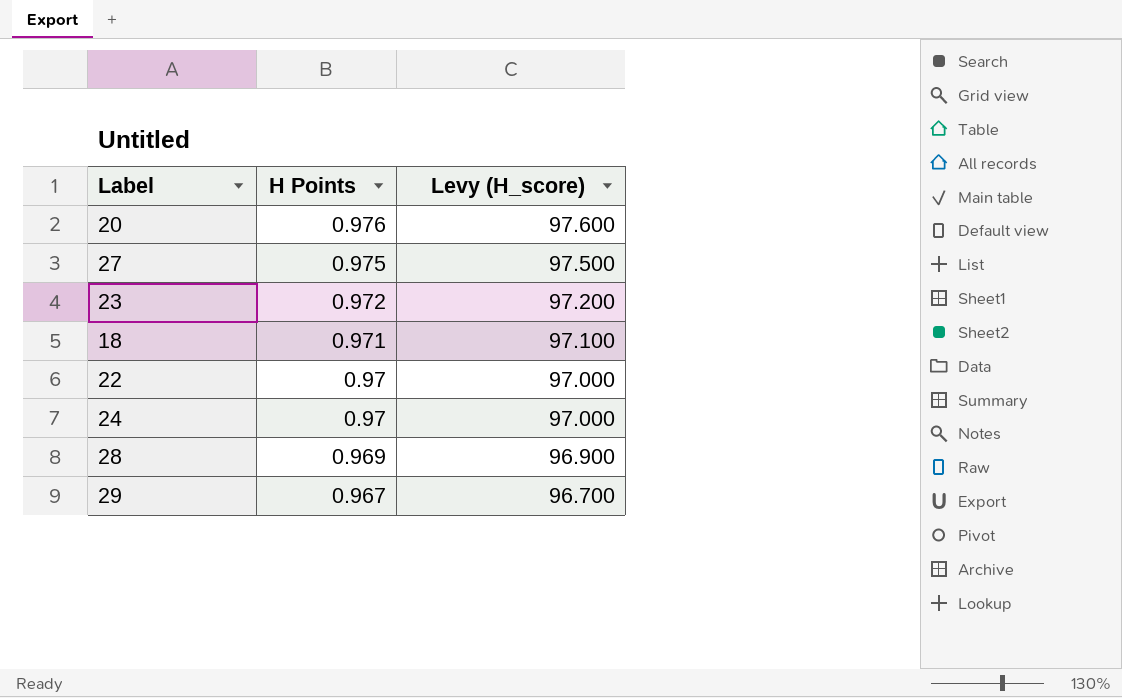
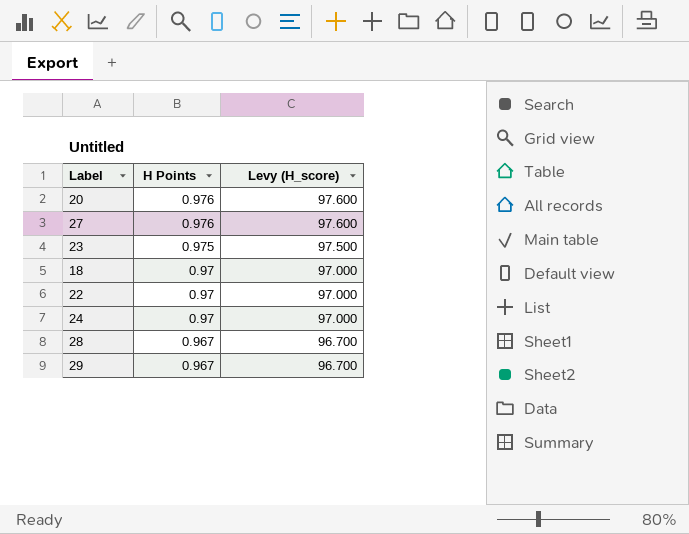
27 | H Points: 0.975 -> 0.976
27 | Levy (H_score): 97.500 -> 97.600
23 | H Points: 0.972 -> 0.975
23 | Levy (H_score): 97.200 -> 97.500
18 | H Points: 0.971 -> 0.97
18 | Levy (H_score): 97.100 -> 97.000
28 | H Points: 0.969 -> 0.967
28 | Levy (H_score): 96.900 -> 96.700

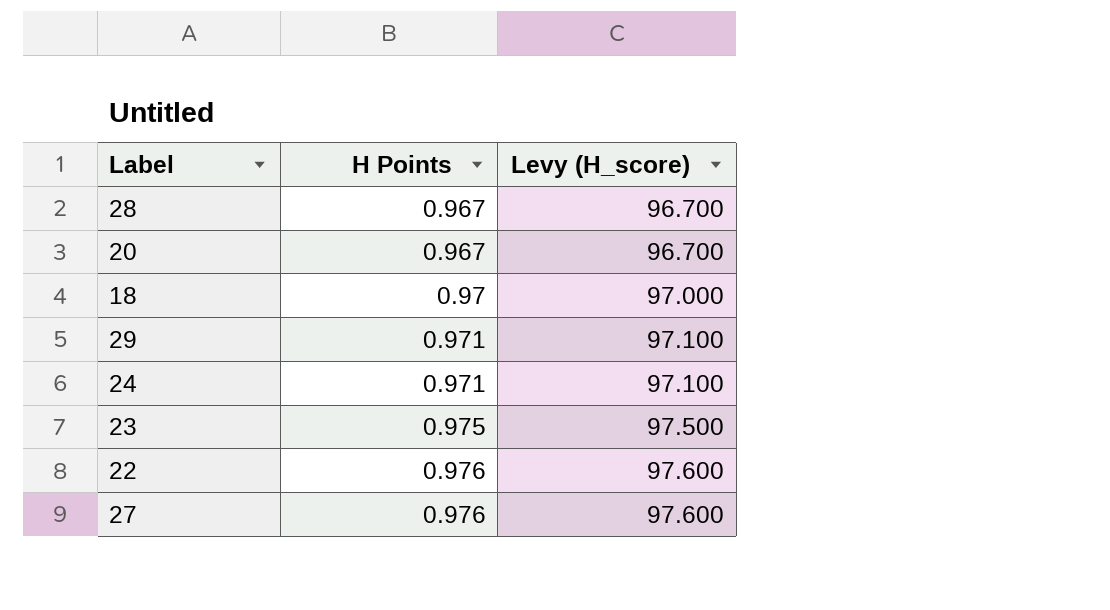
row order: H Points descending -> H Points ascending
20 | H Points: 0.976 -> 0.967
20 | Levy (H_score): 97.600 -> 96.700
29 | H Points: 0.967 -> 0.971
29 | Levy (H_score): 96.700 -> 97.100
24 | H Points: 0.97 -> 0.971
24 | Levy (H_score): 97.000 -> 97.100
22 | H Points: 0.97 -> 0.976
22 | Levy (H_score): 97.000 -> 97.600

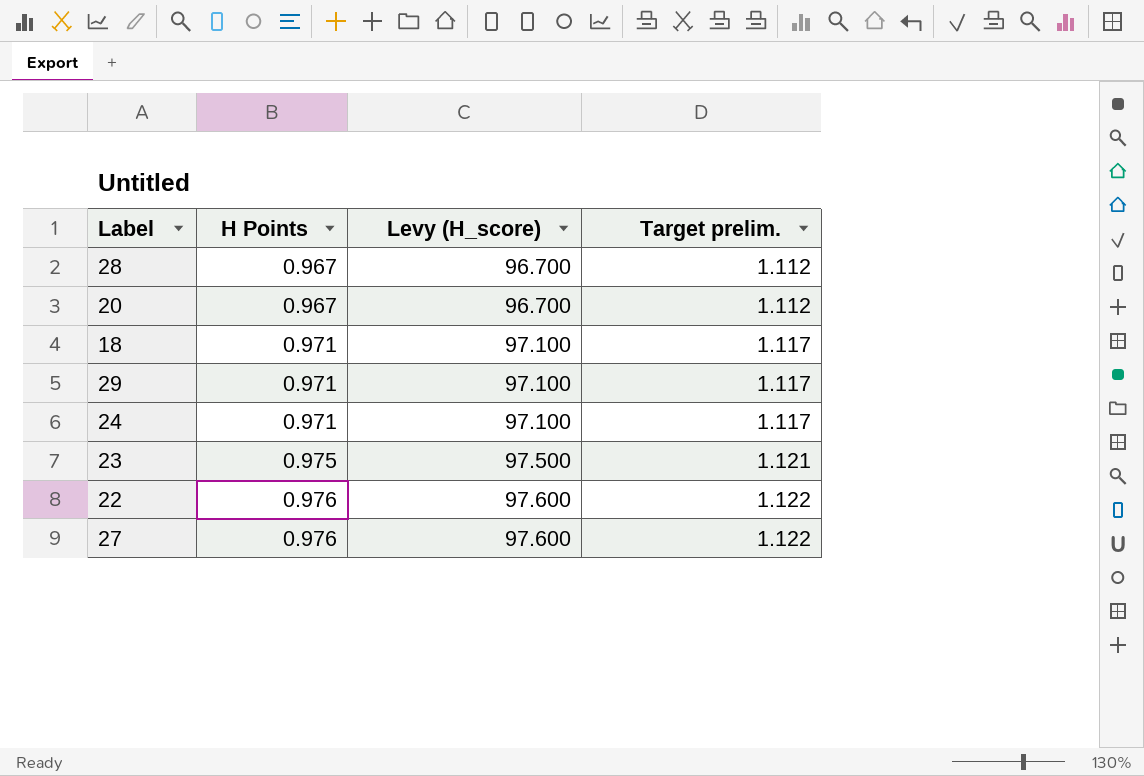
column Target prelim. | formula: none -> [H Points] * 1.15
18 | H Points: 0.97 -> 0.971
18 | Levy (H_score): 97.000 -> 97.100

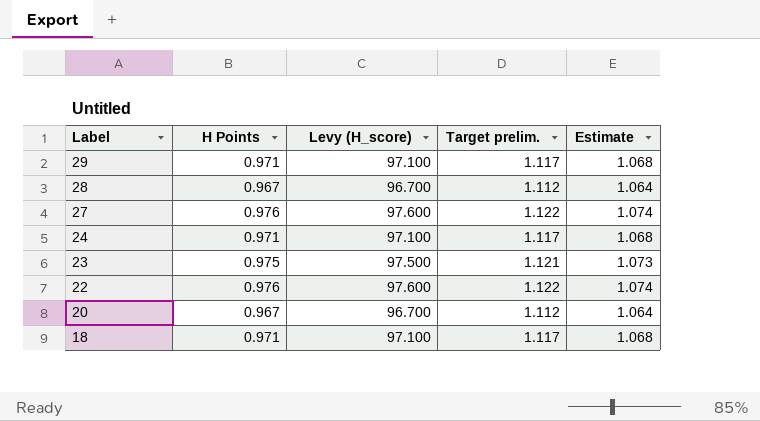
row order: H Points ascending -> Label descending
column Estimate | formula: none -> [H Points] * 1.1

